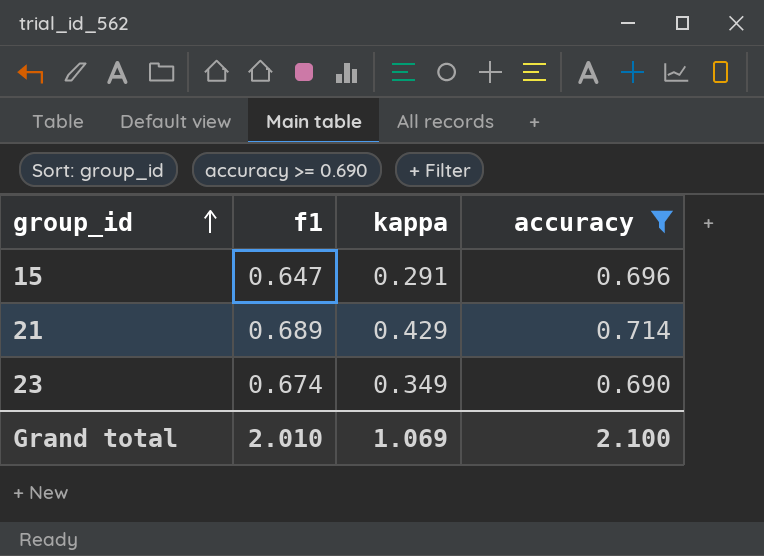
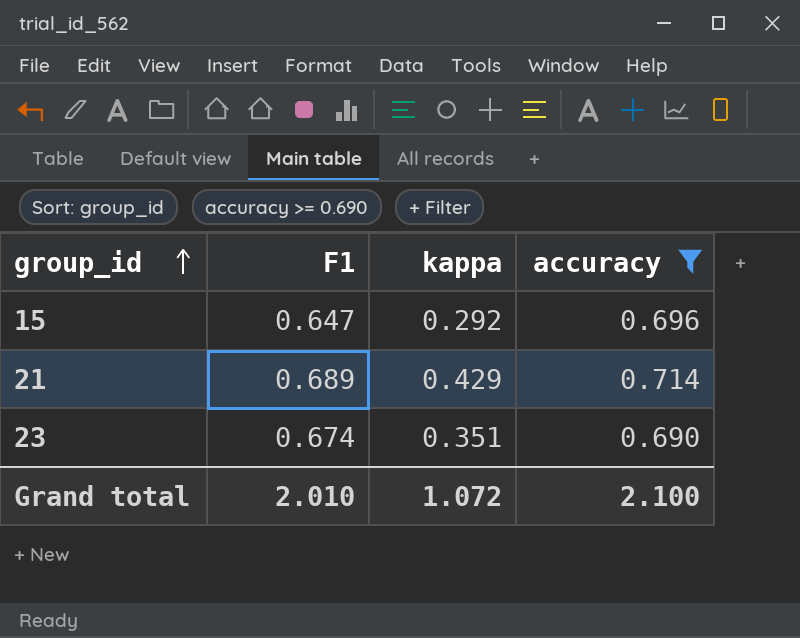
column name: f1 -> F1
15 | kappa: 0.291 -> 0.292
23 | kappa: 0.349 -> 0.351
Grand total | kappa: 1.069 -> 1.072

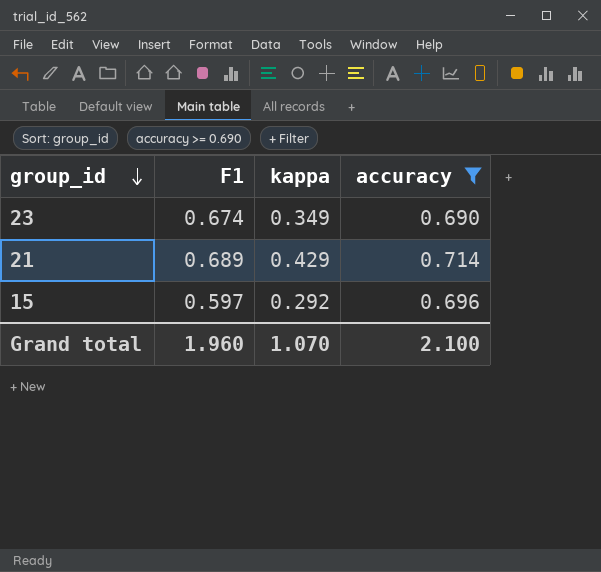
row order: group_id ascending -> group_id descending
23 | kappa: 0.351 -> 0.349
15 | F1: 0.647 -> 0.597
Grand total | F1: 2.010 -> 1.960
Grand total | kappa: 1.072 -> 1.070

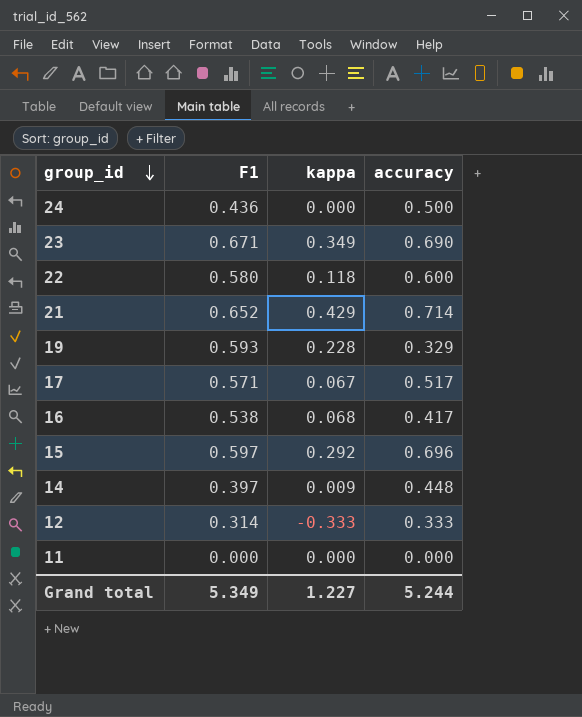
filter: accuracy >= 0.690 -> none
23 | F1: 0.674 -> 0.671
21 | F1: 0.689 -> 0.652
Grand total | F1: 1.960 -> 5.349
Grand total | kappa: 1.070 -> 1.227
Grand total | accuracy: 2.100 -> 5.244

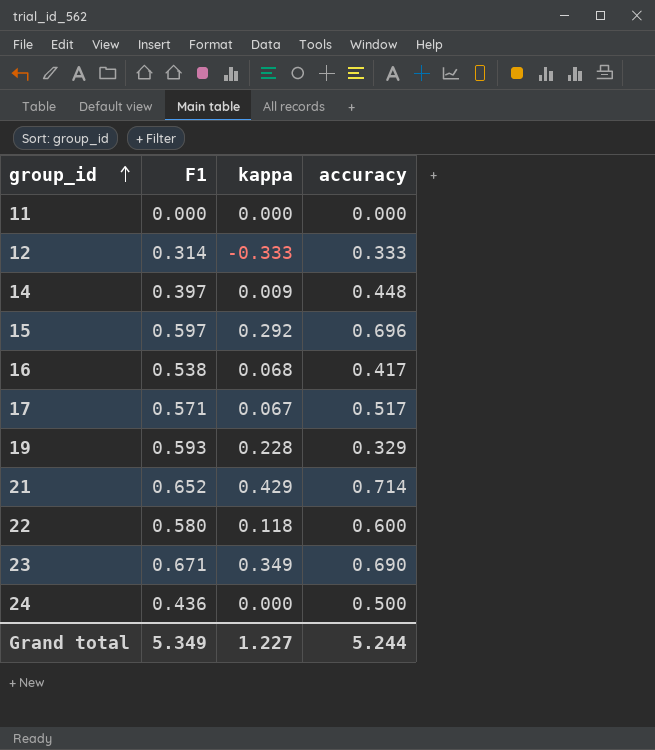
row order: group_id descending -> group_id ascending

